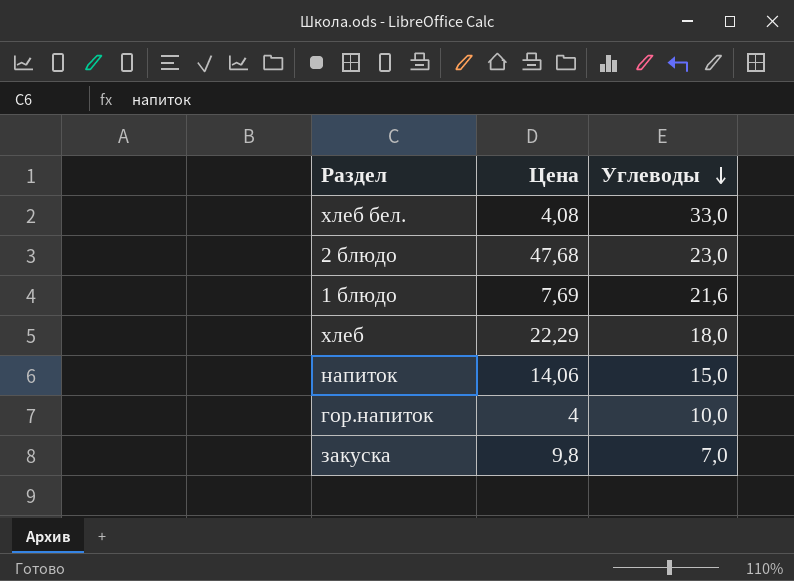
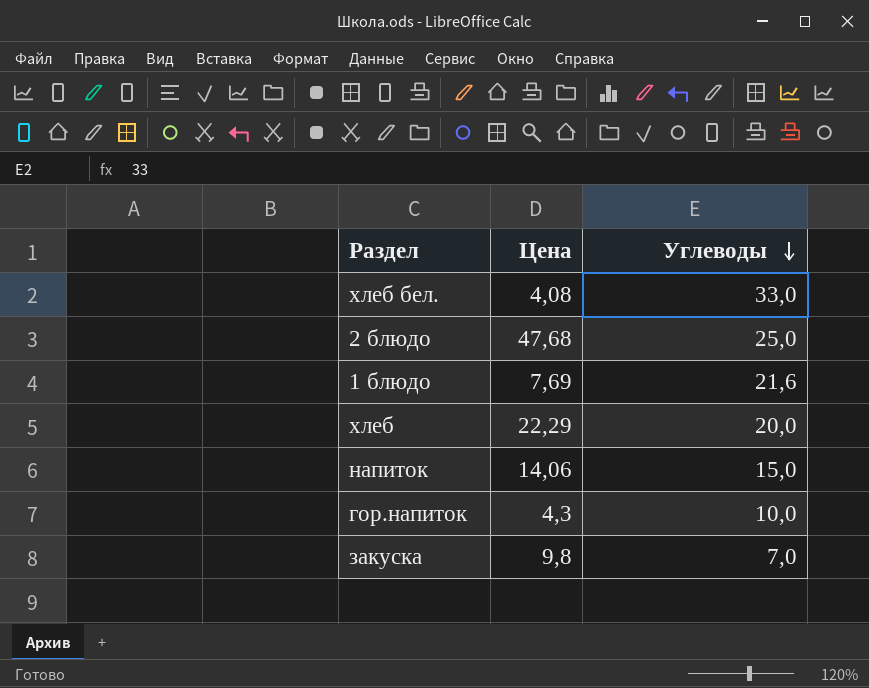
2 блюдо | Углеводы: 23,0 -> 25,0
хлеб | Углеводы: 18,0 -> 20,0
гор.напиток | Цена: 4 -> 4,3

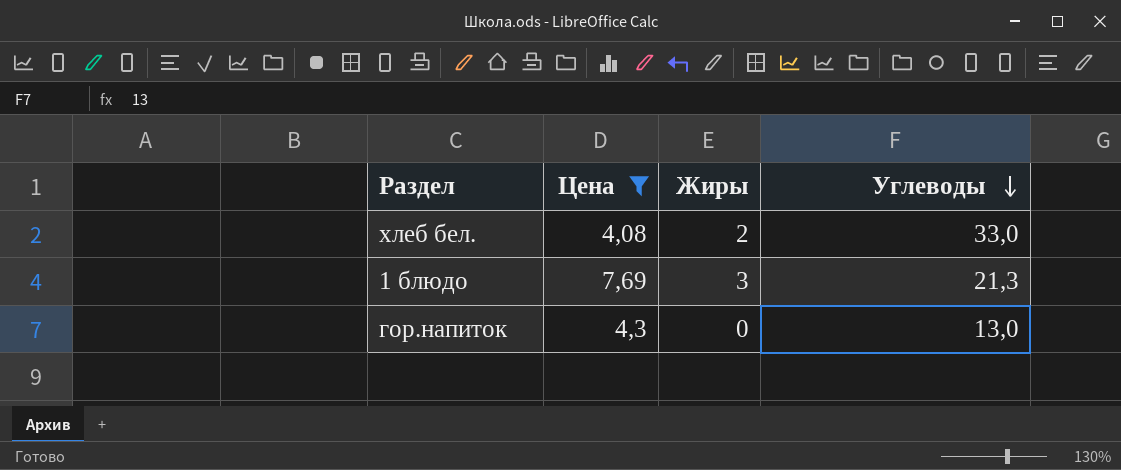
filter: none -> Цена <= 7,69
column Жиры | position: none -> 3
1 блюдо | Углеводы: 21,6 -> 21,3
гор.напиток | Углеводы: 10,0 -> 13,0

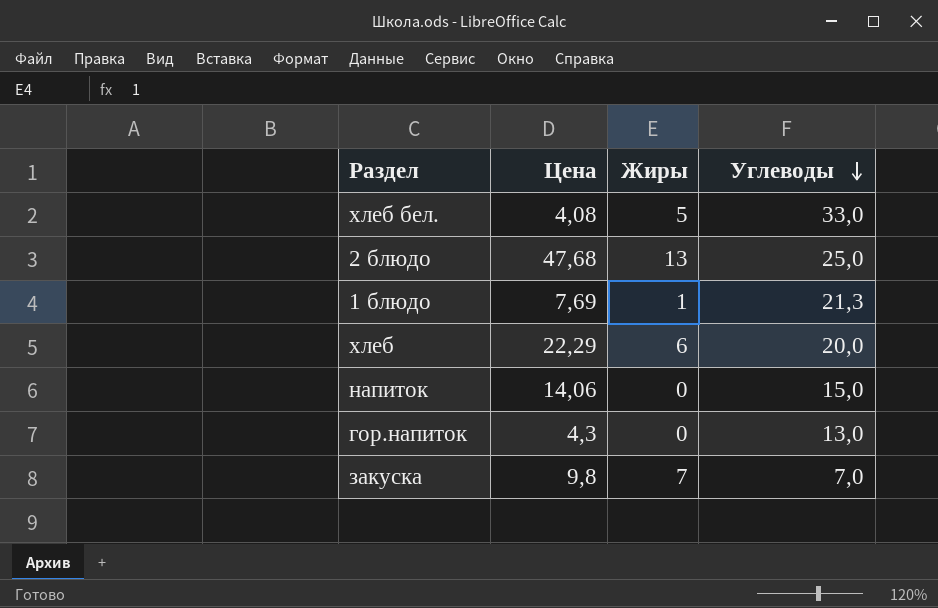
filter: Цена <= 7,69 -> none
хлеб бел. | Жиры: 2 -> 5
1 блюдо | Жиры: 3 -> 1

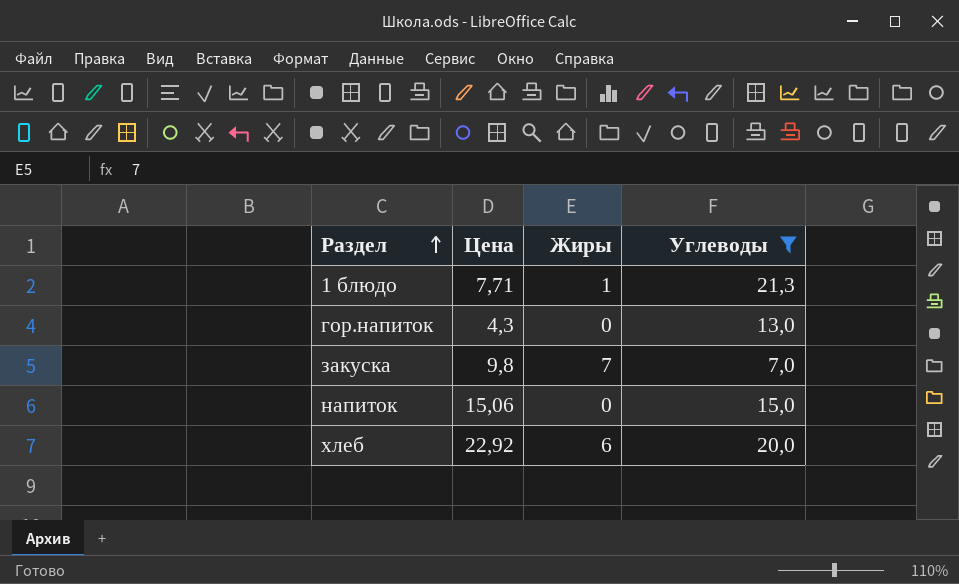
filter: none -> Углеводы <= 21,3
row order: Углеводы descending -> Раздел ascending
1 блюдо | Цена: 7,69 -> 7,71
напиток | Цена: 14,06 -> 15,06
хлеб | Цена: 22,29 -> 22,92

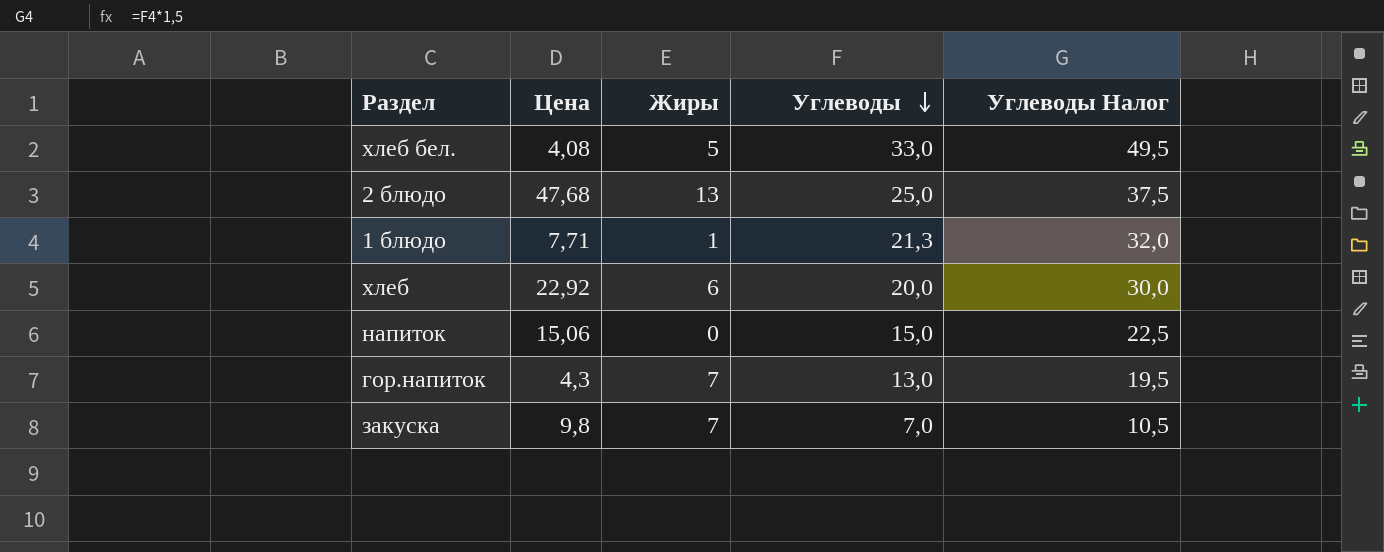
filter: Углеводы <= 21,3 -> none
row order: Раздел ascending -> Углеводы descending
column Углеводы Налог | formula: none -> [Углеводы] * 1,5
гор.напиток | Жиры: 0 -> 7

